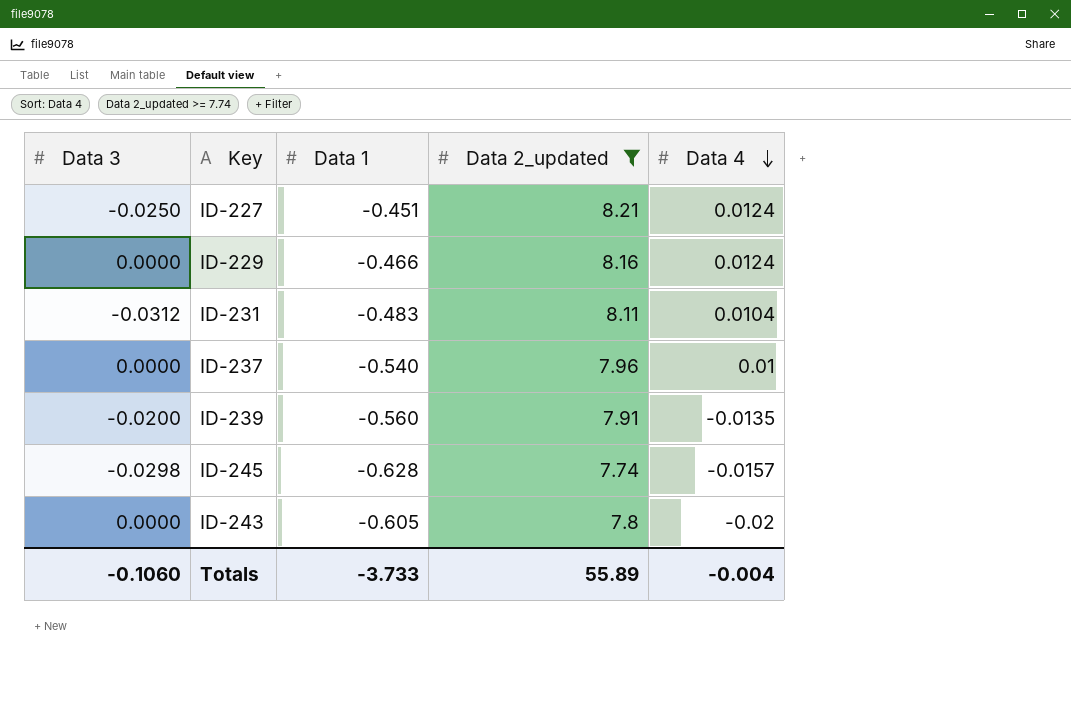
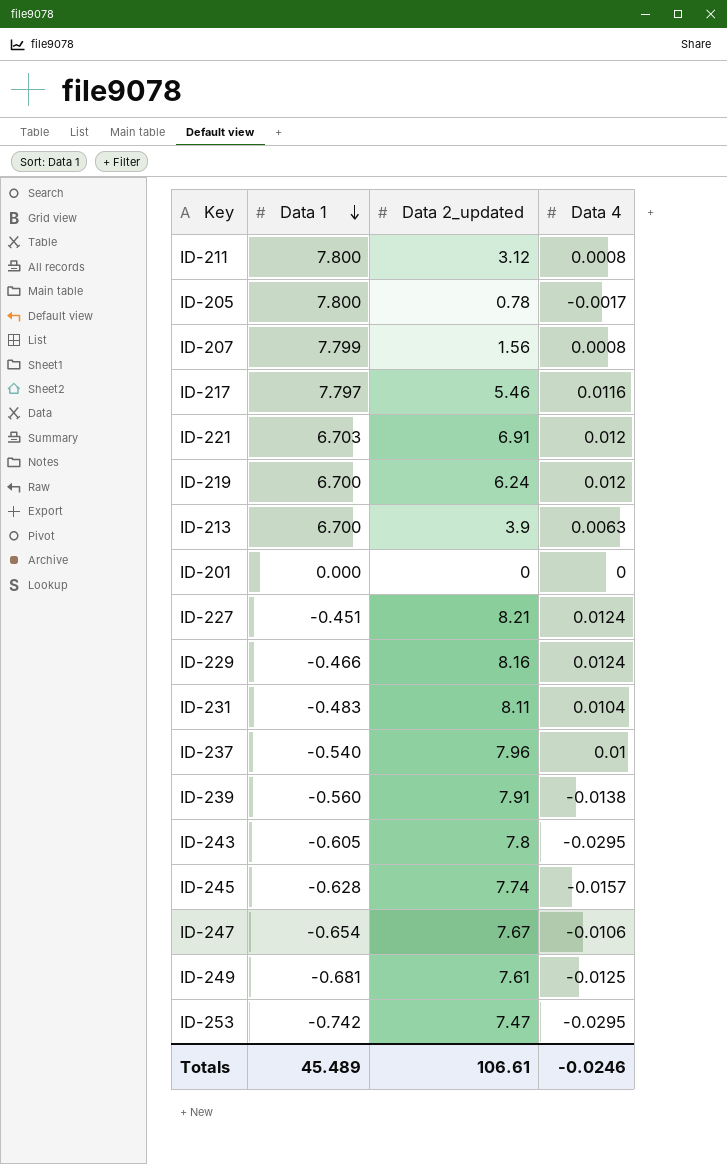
filter: Data 2_updated >= 7.74 -> none
row order: Data 4 descending -> Data 1 descending
column Data 3 | position: 1 -> none
ID-239 | Data 4: -0.0135 -> -0.0138
ID-243 | Data 4: -0.02 -> -0.0295
Totals | Data 1: -3.733 -> 45.489
Totals | Data 2_updated: 55.89 -> 106.61
Totals | Data 4: -0.004 -> -0.0246

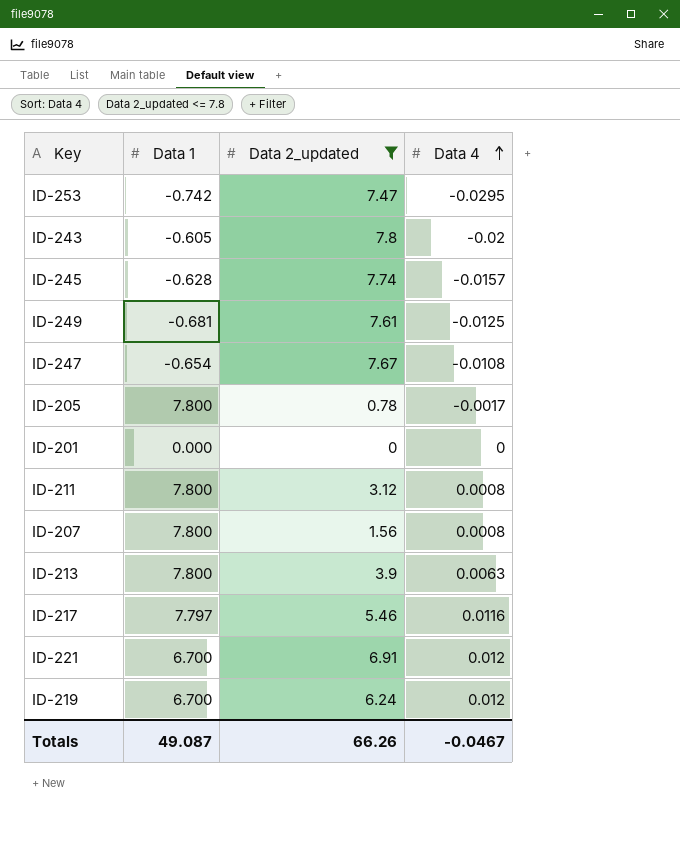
filter: none -> Data 2_updated <= 7.8
row order: Data 1 descending -> Data 4 ascending
ID-243 | Data 4: -0.0295 -> -0.02
ID-247 | Data 4: -0.0106 -> -0.0108
ID-207 | Data 1: 7.799 -> 7.800
ID-213 | Data 1: 6.700 -> 7.800
ID-221 | Data 1: 6.703 -> 6.700
Totals | Data 1: 45.489 -> 49.087
Totals | Data 2_updated: 106.61 -> 66.26
Totals | Data 4: -0.0246 -> -0.0467

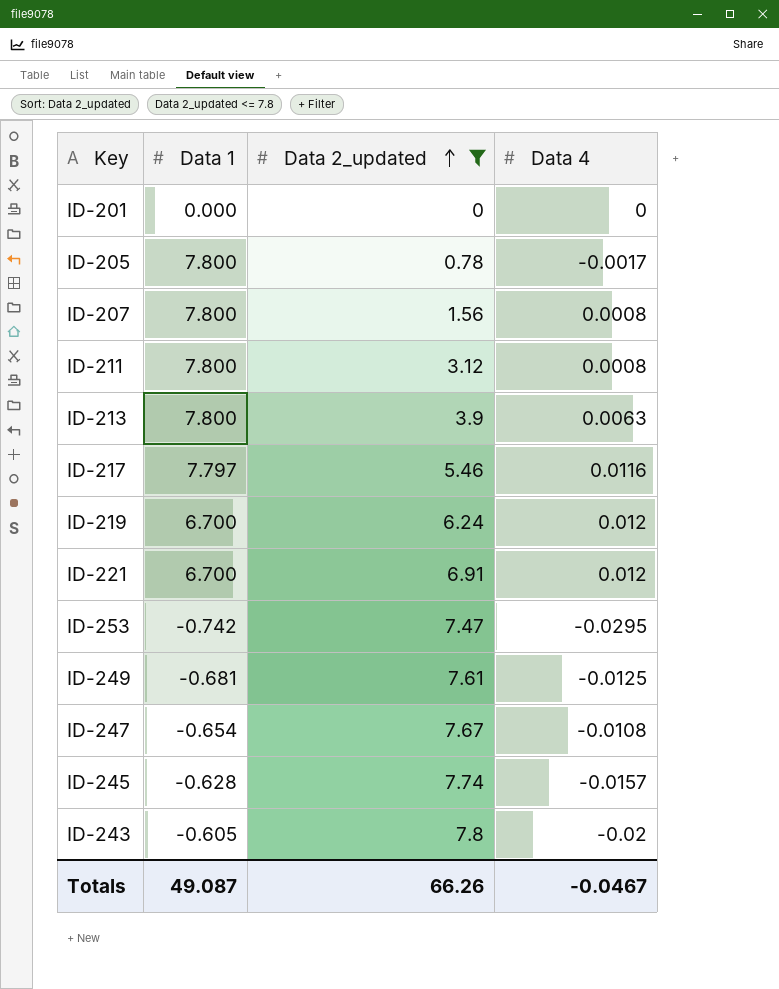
row order: Data 4 ascending -> Data 2_updated ascending

